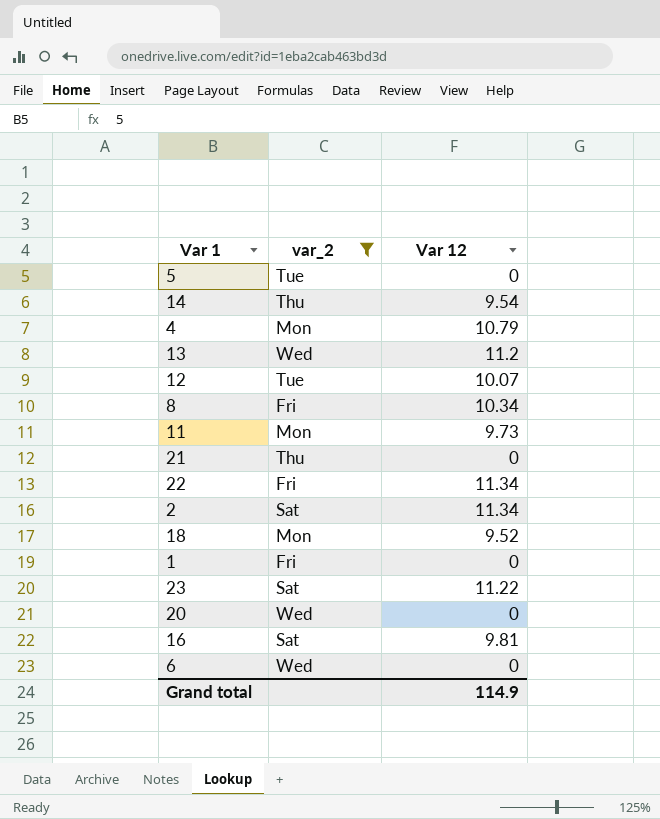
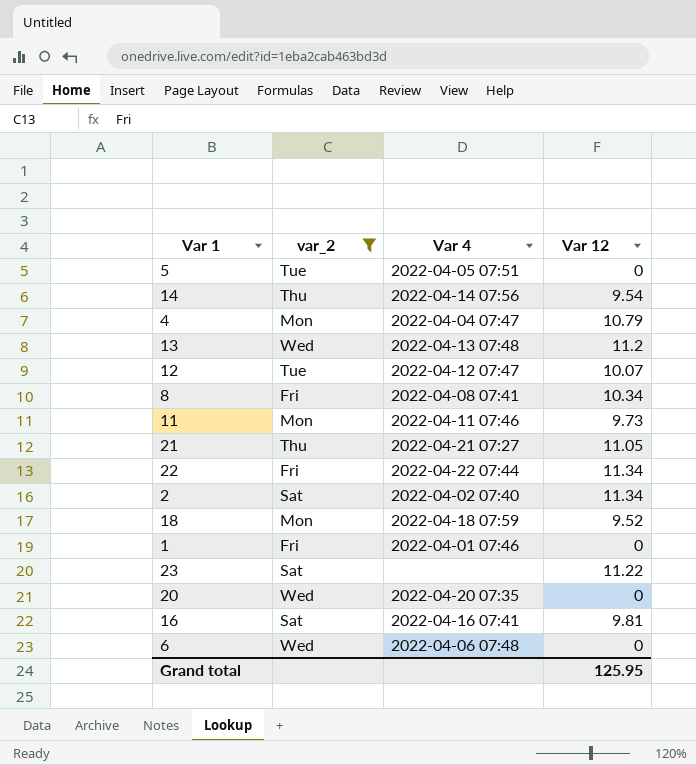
column Var 4 | position: none -> 3
21 | Var 12: 0 -> 11.05
Grand total | Var 12: 114.9 -> 125.95

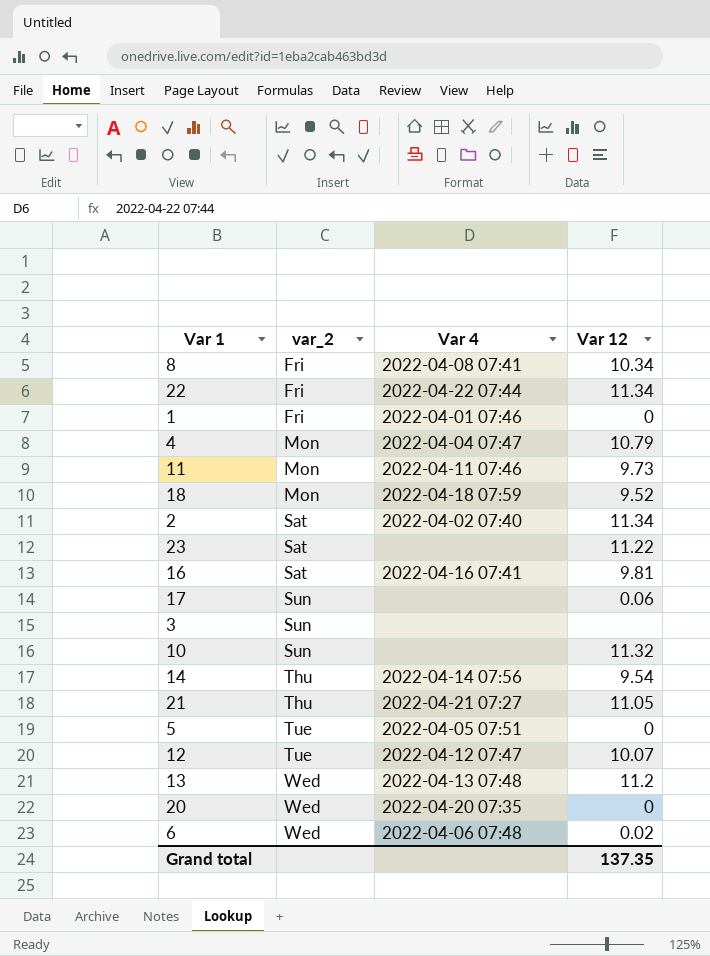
filter: var_2 != Sun -> none
row order: none -> var_2 ascending
6 | Var 12: 0 -> 0.02
Grand total | Var 12: 125.95 -> 137.35

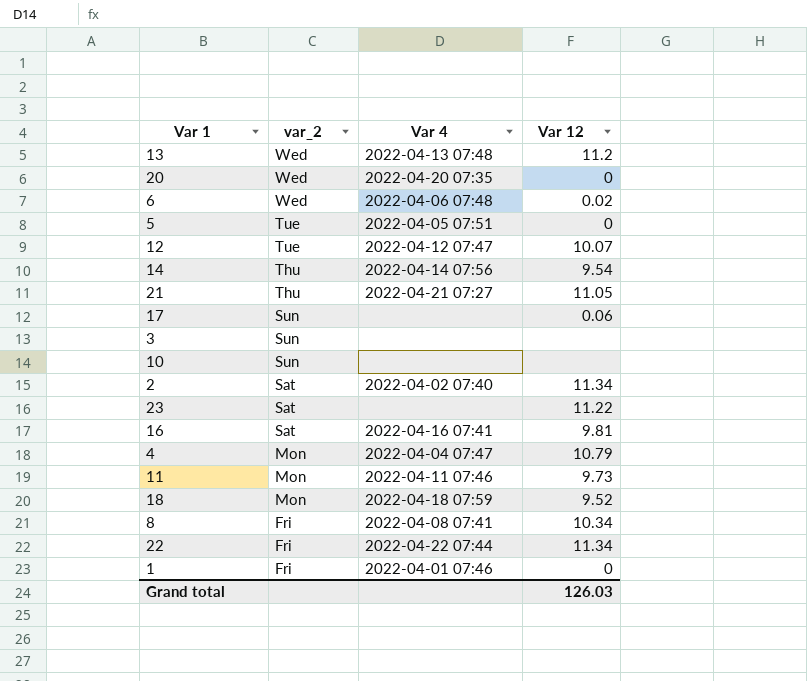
row order: var_2 ascending -> var_2 descending
10 | Var 12: 11.32 -> none
Grand total | Var 12: 137.35 -> 126.03

